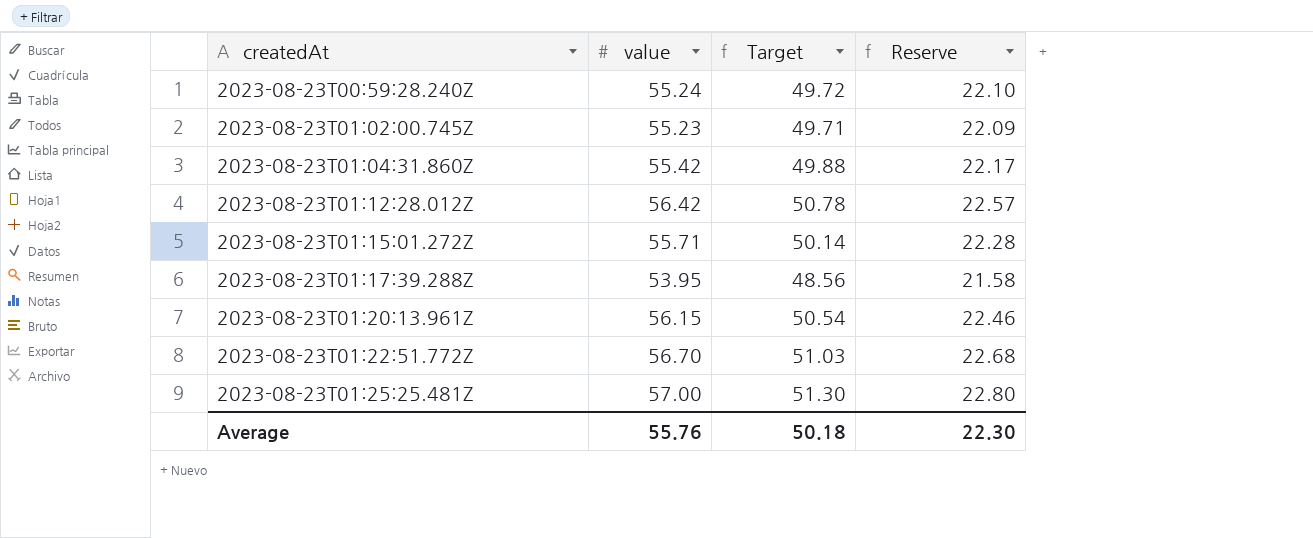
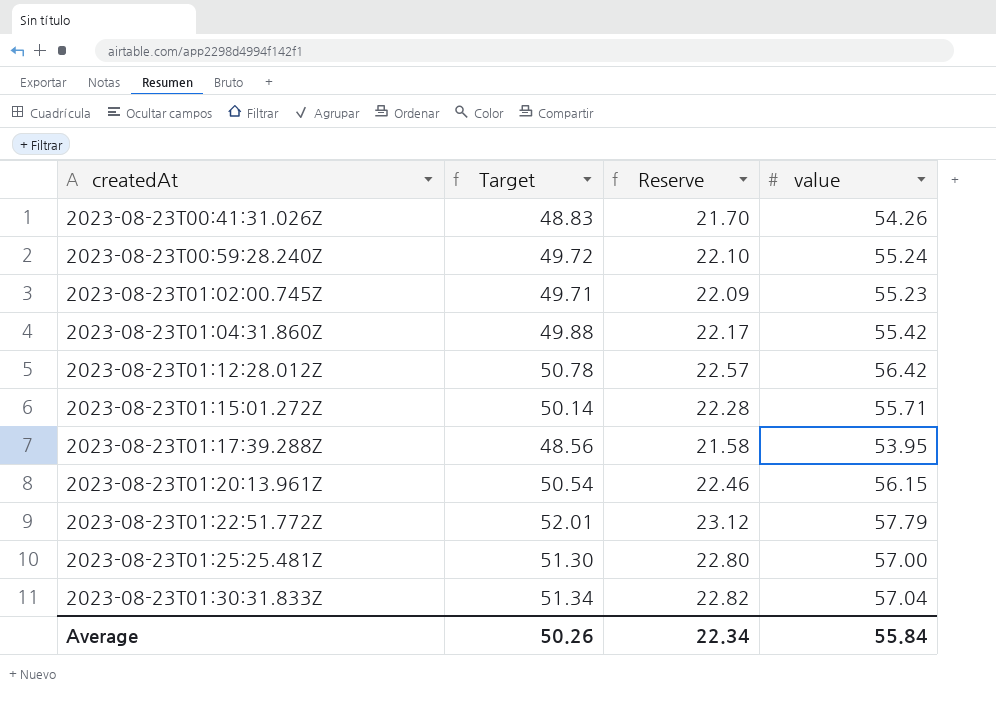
column value | position: 2 -> 4
row 2023-08-23T00:41:31.026Z: none -> 48.83 | 21.70 | 54.26
2023-08-23T01:22:51.772Z | Target: 51.03 -> 52.01
2023-08-23T01:22:51.772Z | Reserve: 22.68 -> 23.12
2023-08-23T01:22:51.772Z | value: 56.70 -> 57.79
row 2023-08-23T01:30:31.833Z: none -> 51.34 | 22.82 | 57.04
Average | Target: 50.18 -> 50.26
Average | Reserve: 22.30 -> 22.34
Average | value: 55.76 -> 55.84

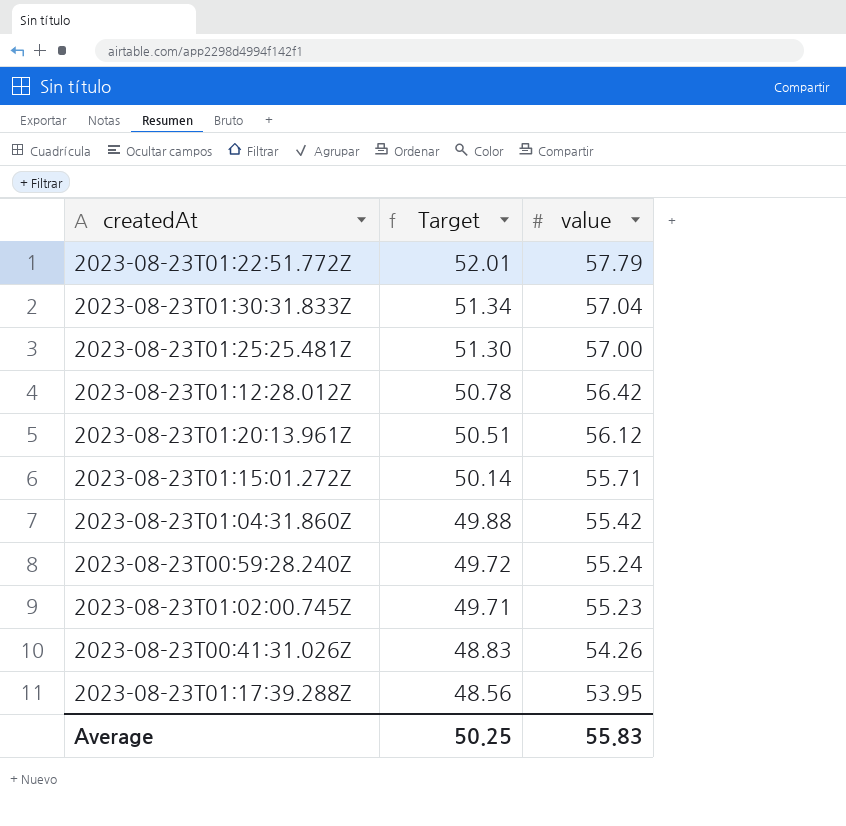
row order: createdAt ascending -> Target descending
column Reserve | formula: [value] * 0.4 -> none
2023-08-23T01:20:13.961Z | Target: 50.54 -> 50.51
2023-08-23T01:20:13.961Z | value: 56.15 -> 56.12
Average | Target: 50.26 -> 50.25
Average | value: 55.84 -> 55.83

